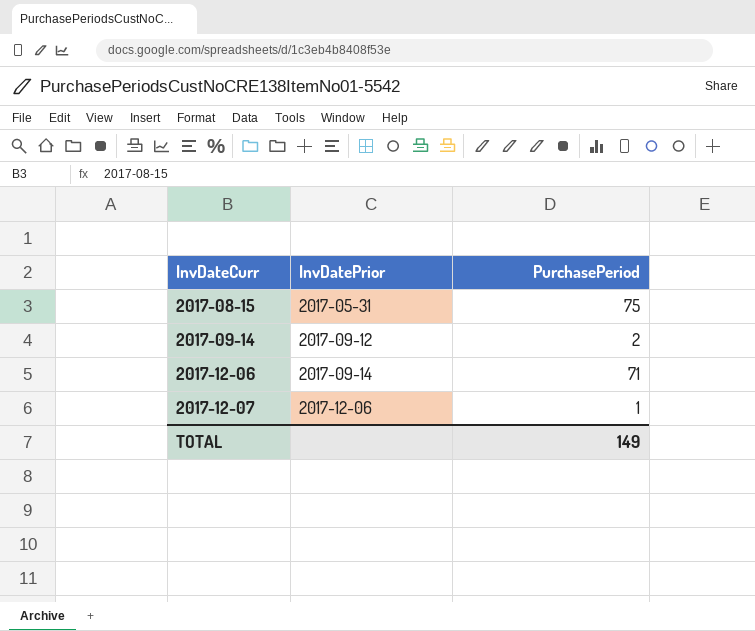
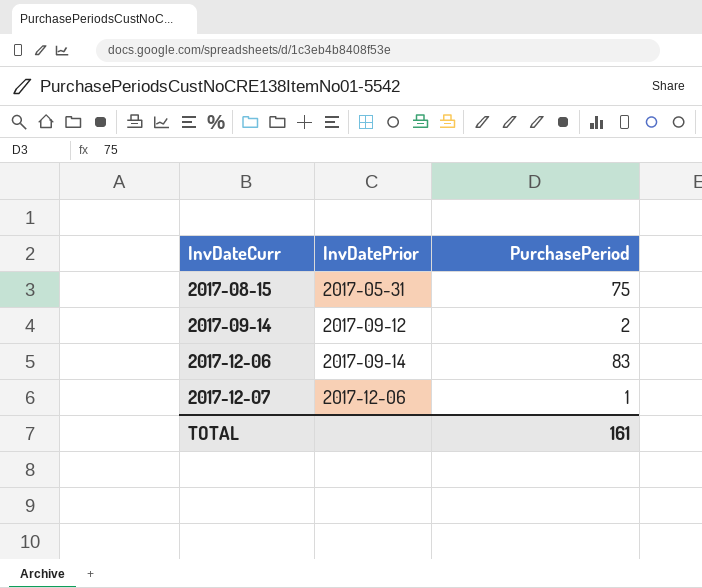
2017-12-06 | PurchasePeriod: 71 -> 83
TOTAL | PurchasePeriod: 149 -> 161

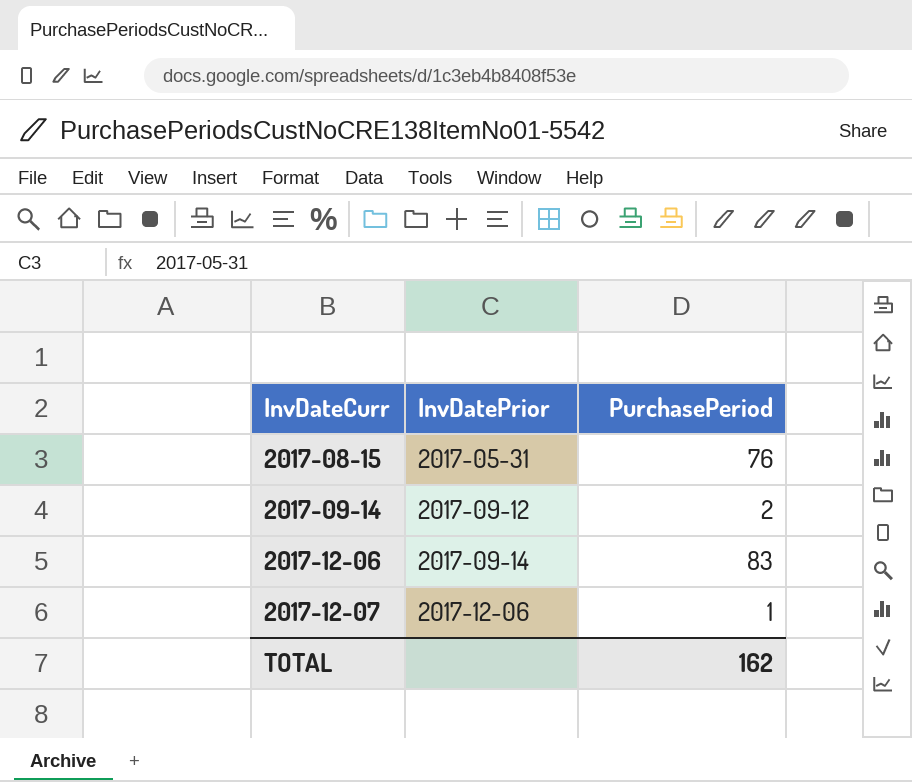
2017-08-15 | PurchasePeriod: 75 -> 76
TOTAL | PurchasePeriod: 161 -> 162

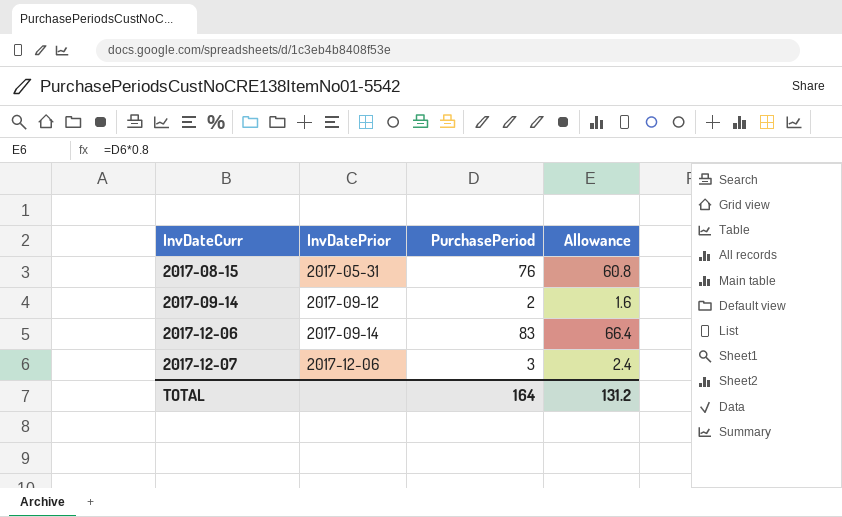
column Allowance | formula: none -> [PurchasePeriod] * 0.8
2017-12-07 | PurchasePeriod: 1 -> 3
TOTAL | PurchasePeriod: 162 -> 164

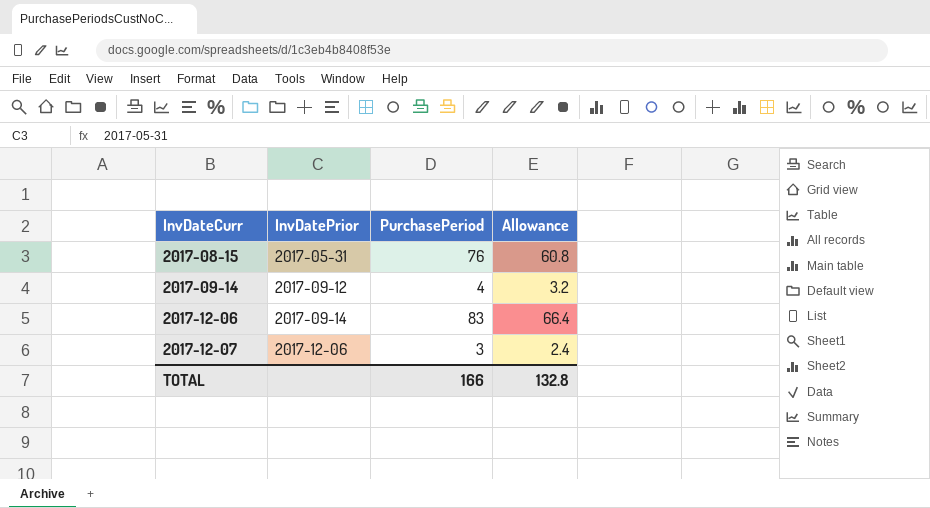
2017-09-14 | PurchasePeriod: 2 -> 4
2017-09-14 | Allowance: 1.6 -> 3.2
TOTAL | PurchasePeriod: 164 -> 166
TOTAL | Allowance: 131.2 -> 132.8

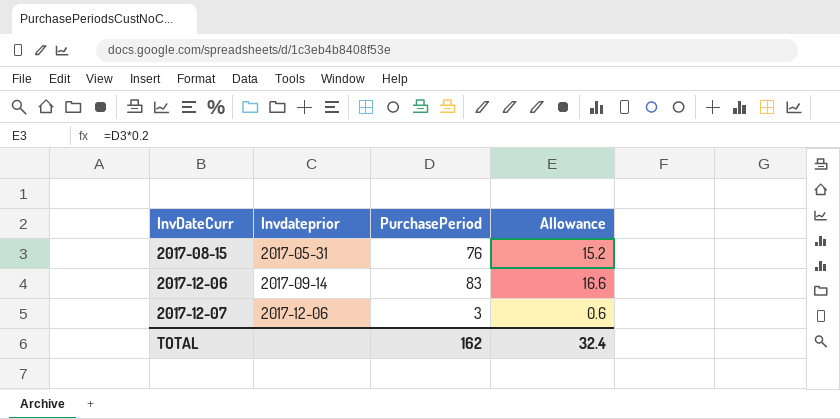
column name: InvDatePrior -> Invdateprior
column Allowance | formula: [PurchasePeriod] * 0.8 -> [PurchasePeriod] * 0.2
row 2017-09-14: 2017-09-12 | 4 | 3.2 -> none
TOTAL | PurchasePeriod: 166 -> 162
TOTAL | Allowance: 132.8 -> 32.4

